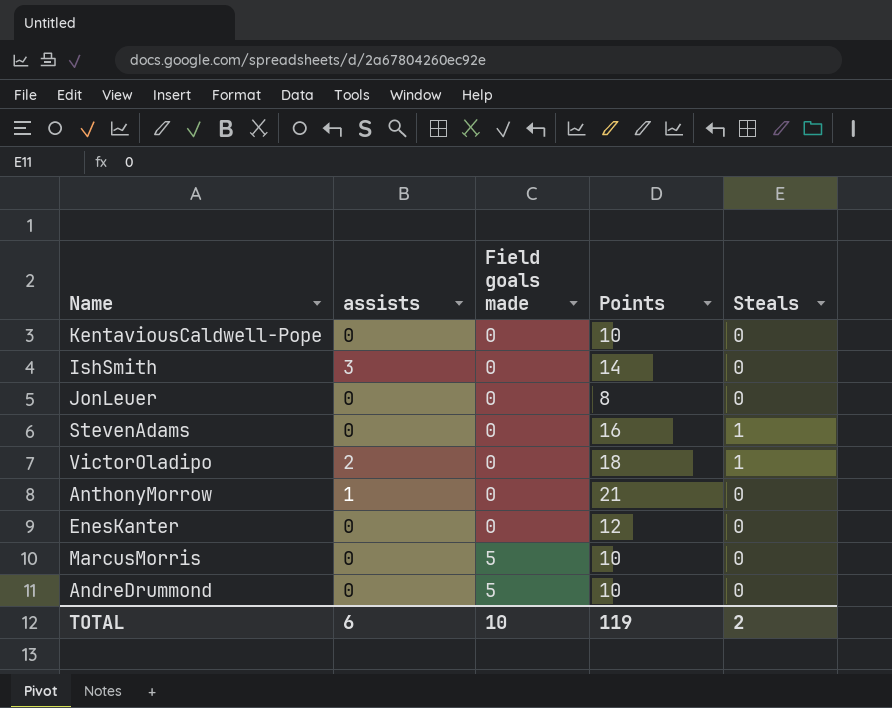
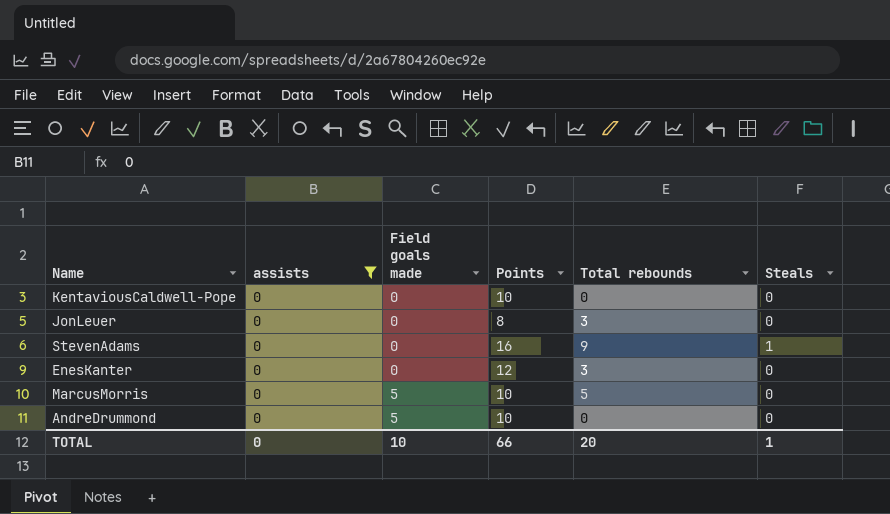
filter: none -> assists = 0
column Total rebounds | position: none -> 5
TOTAL | assists: 6 -> 0
TOTAL | Points: 119 -> 66
TOTAL | Steals: 2 -> 1

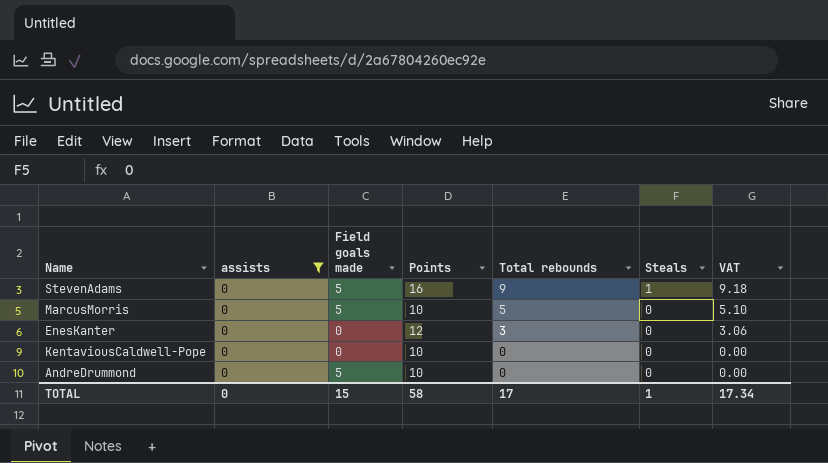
row order: Field goals made ascending -> Total rebounds descending
column VAT | formula: none -> [Total rebounds] * 1.02
row JonLeuer: 0 | 0 | 8 | 3 | 0 -> none
StevenAdams | Field goals made: 0 -> 5
TOTAL | Field goals made: 10 -> 15
TOTAL | Points: 66 -> 58
TOTAL | Total rebounds: 20 -> 17

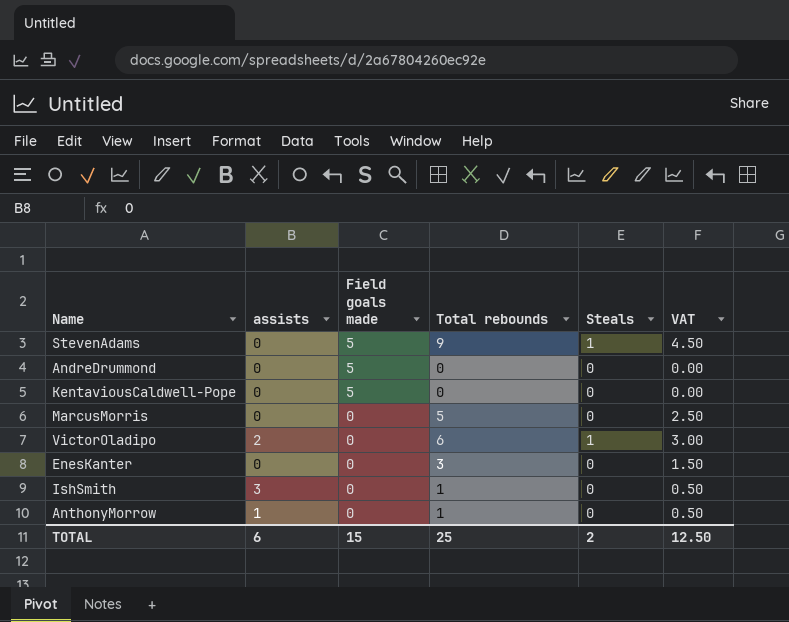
filter: assists = 0 -> none
row order: Total rebounds descending -> Field goals made descending
column Points | position: 4 -> none
column VAT | formula: [Total rebounds] * 1.02 -> [Total rebounds] * 0.5
KentaviousCaldwell-Pope | Field goals made: 0 -> 5
MarcusMorris | Field goals made: 5 -> 0
TOTAL | assists: 0 -> 6
TOTAL | Total rebounds: 17 -> 25
TOTAL | Steals: 1 -> 2
TOTAL | VAT: 17.34 -> 12.50

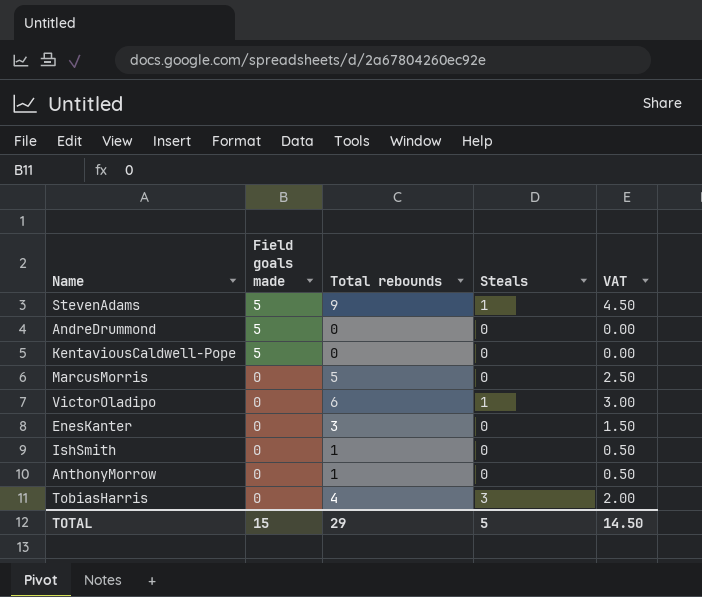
column assists | position: 2 -> none
row TobiasHarris: none -> 0 | 4 | 3 | 2.00
TOTAL | Total rebounds: 25 -> 29
TOTAL | Steals: 2 -> 5
TOTAL | VAT: 12.50 -> 14.50

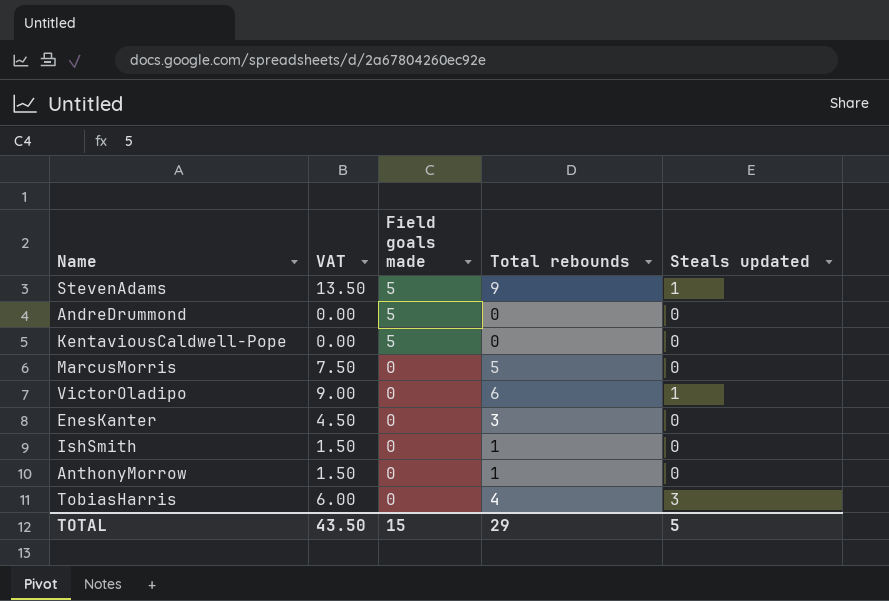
column VAT | formula: [Total rebounds] * 0.5 -> [Total rebounds] * 1.5
column VAT | position: 5 -> 2
column name: Steals -> Steals updated
TOTAL | VAT: 14.50 -> 43.50

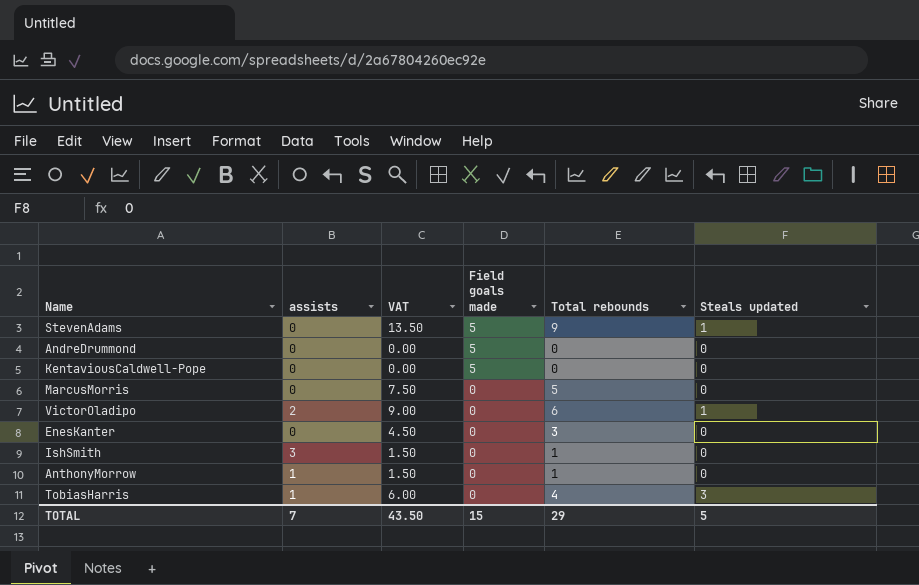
column assists | position: none -> 2

